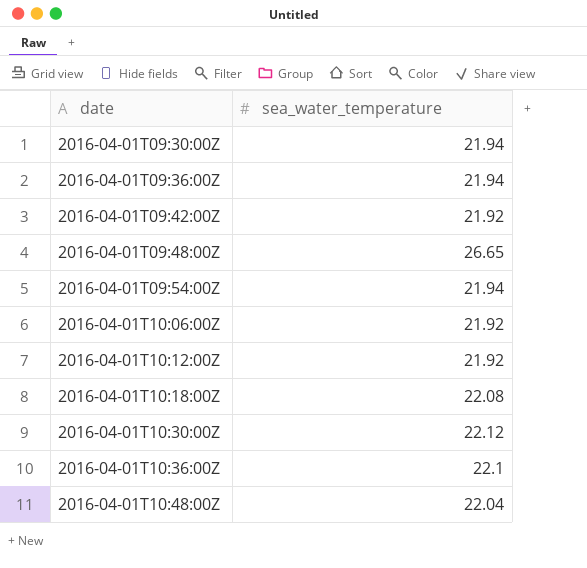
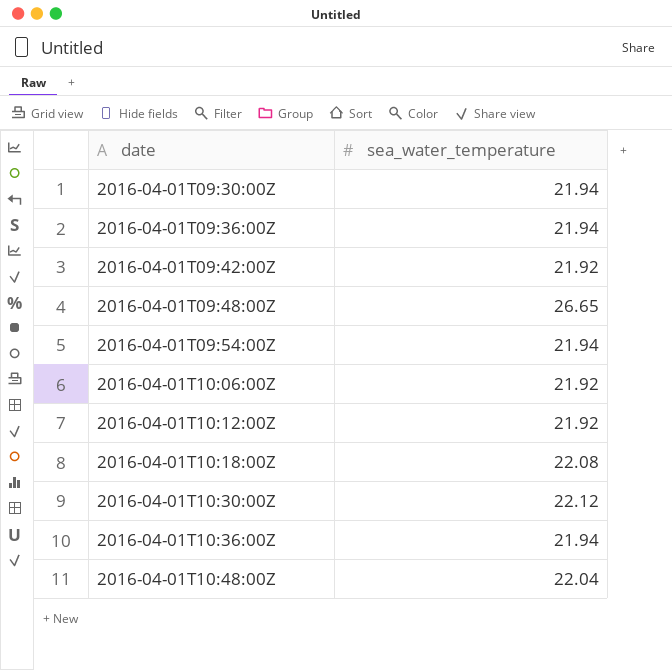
2016-04-01T10:36:00Z | sea_water_temperature: 22.1 -> 21.94

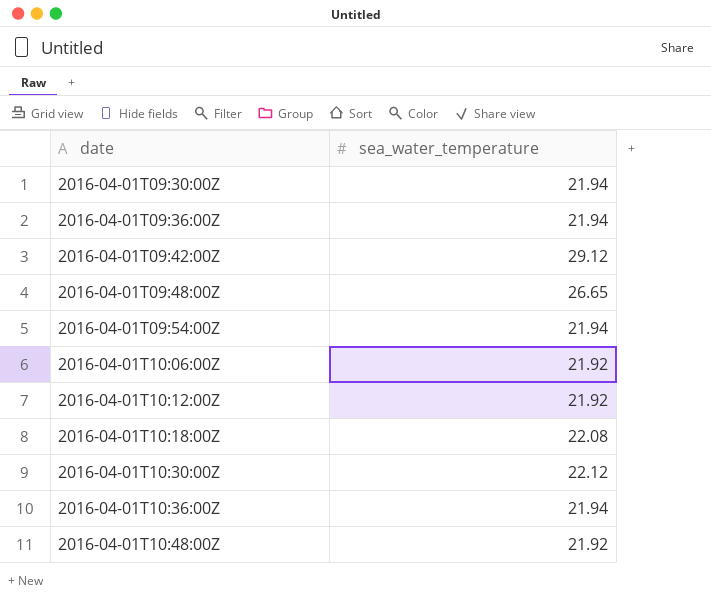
2016-04-01T09:42:00Z | sea_water_temperature: 21.92 -> 29.12
2016-04-01T10:48:00Z | sea_water_temperature: 22.04 -> 21.92

